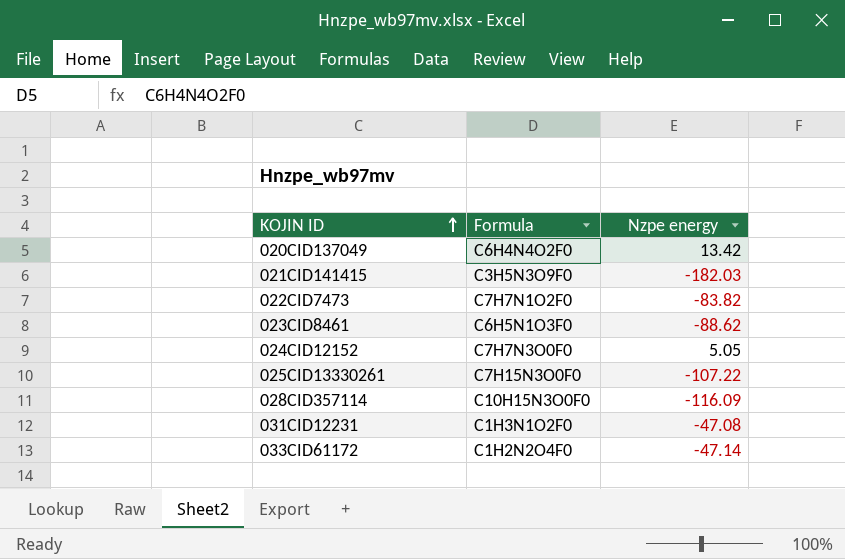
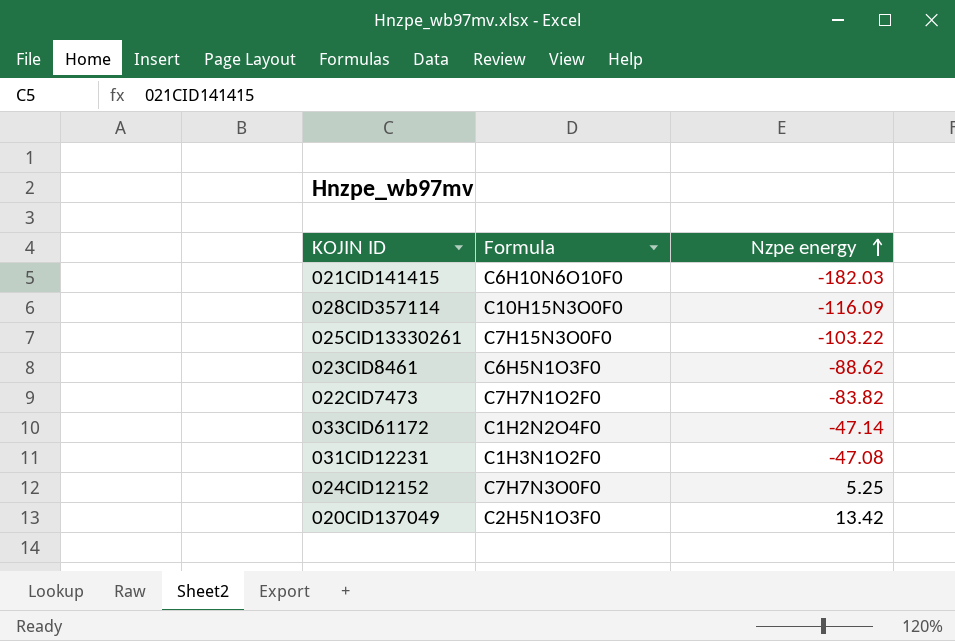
row order: KOJIN ID ascending -> Nzpe energy ascending
021CID141415 | Formula: C3H5N3O9F0 -> C6H10N6O10F0
025CID13330261 | Nzpe energy: -107.22 -> -103.22
024CID12152 | Nzpe energy: 5.05 -> 5.25
020CID137049 | Formula: C6H4N4O2F0 -> C2H5N1O3F0

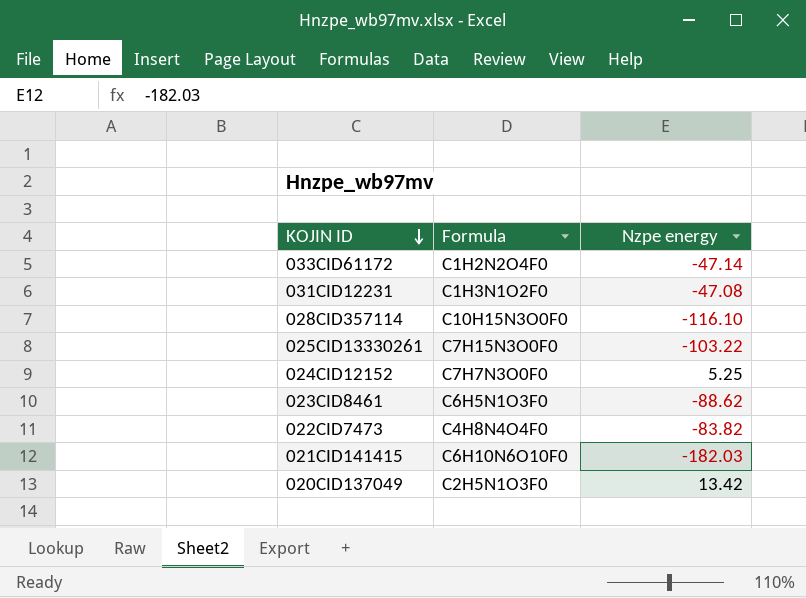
row order: Nzpe energy ascending -> KOJIN ID descending
028CID357114 | Nzpe energy: -116.09 -> -116.10
022CID7473 | Formula: C7H7N1O2F0 -> C4H8N4O4F0

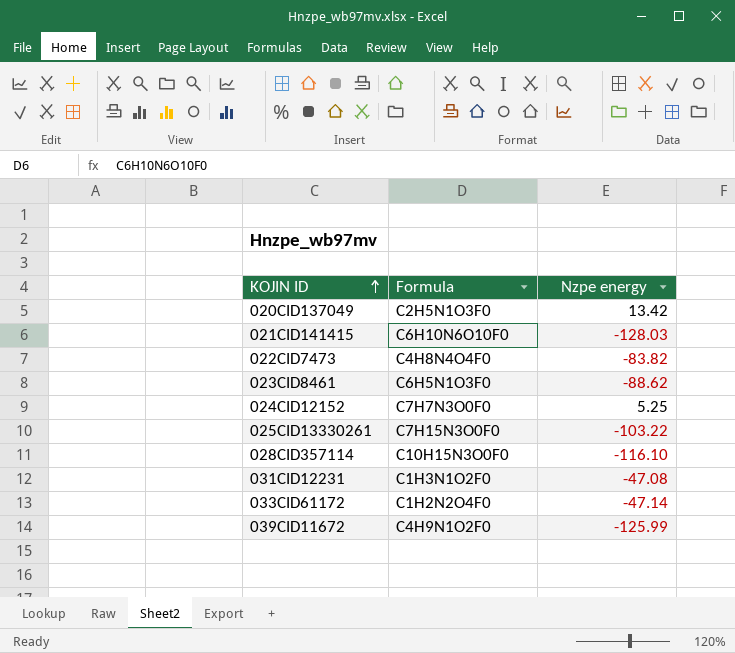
row order: KOJIN ID descending -> KOJIN ID ascending
021CID141415 | Nzpe energy: -182.03 -> -128.03
row 039CID11672: none -> C4H9N1O2F0 | -125.99

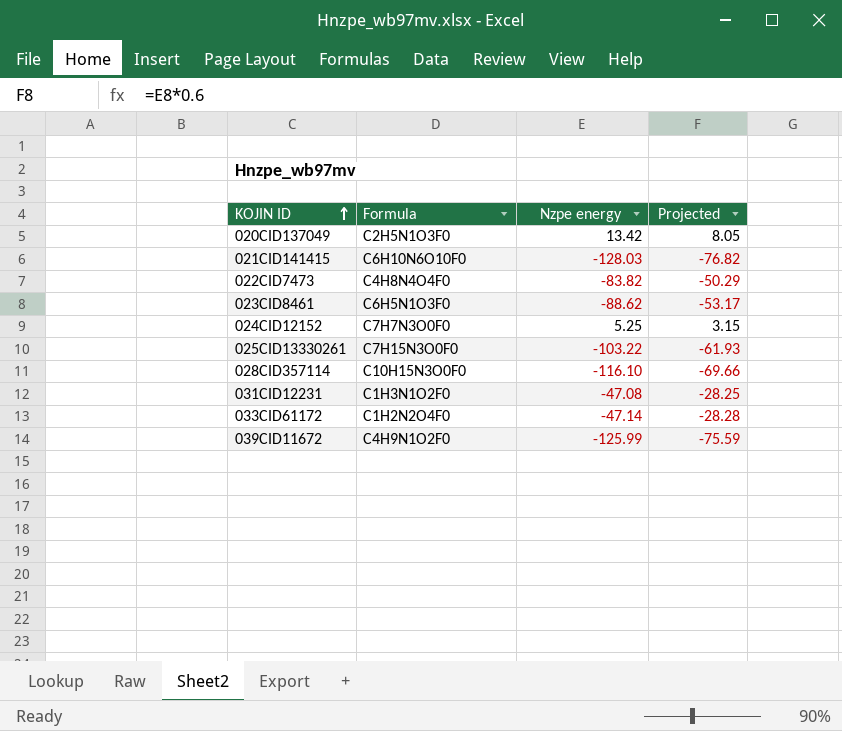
column Projected | formula: none -> [Nzpe energy] * 0.6

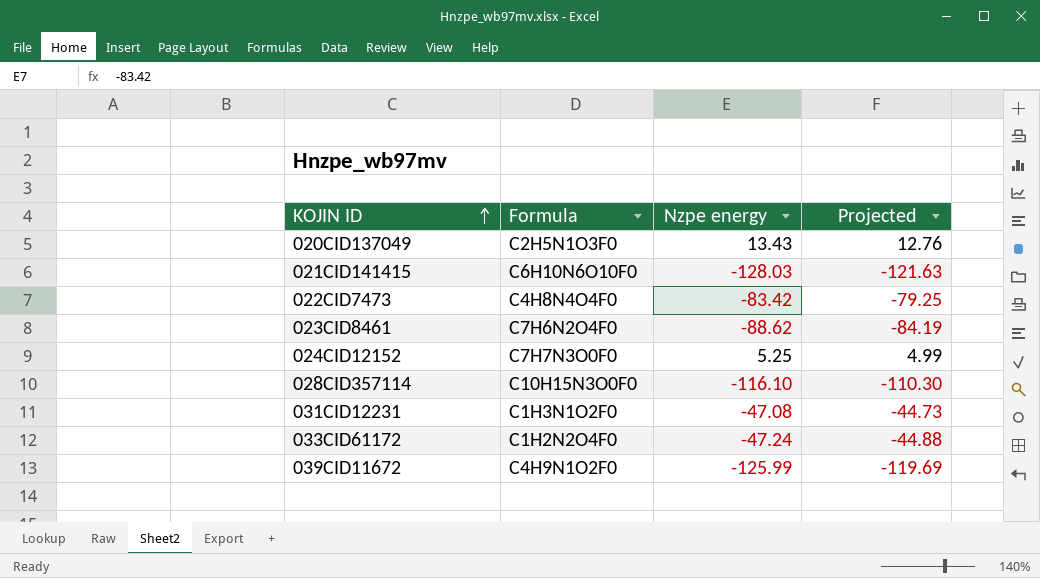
column Projected | formula: [Nzpe energy] * 0.6 -> [Nzpe energy] * 0.95
row 025CID13330261: C7H15N3O0F0 | -103.22 | -61.93 -> none
020CID137049 | Nzpe energy: 13.42 -> 13.43
022CID7473 | Nzpe energy: -83.82 -> -83.42
023CID8461 | Formula: C6H5N1O3F0 -> C7H6N2O4F0
033CID61172 | Nzpe energy: -47.14 -> -47.24

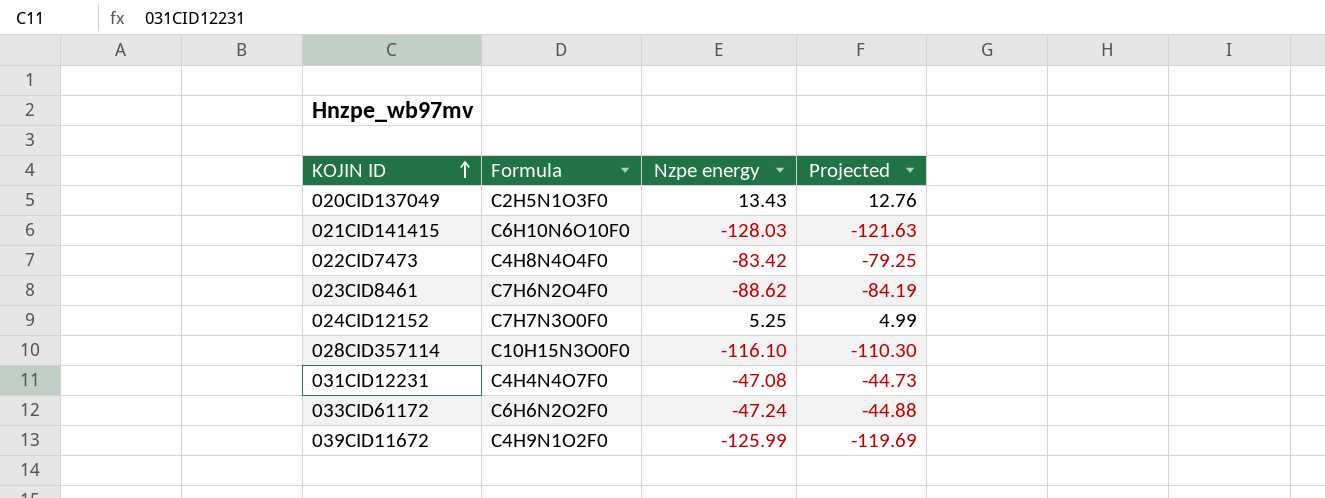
031CID12231 | Formula: C1H3N1O2F0 -> C4H4N4O7F0
033CID61172 | Formula: C1H2N2O4F0 -> C6H6N2O2F0

